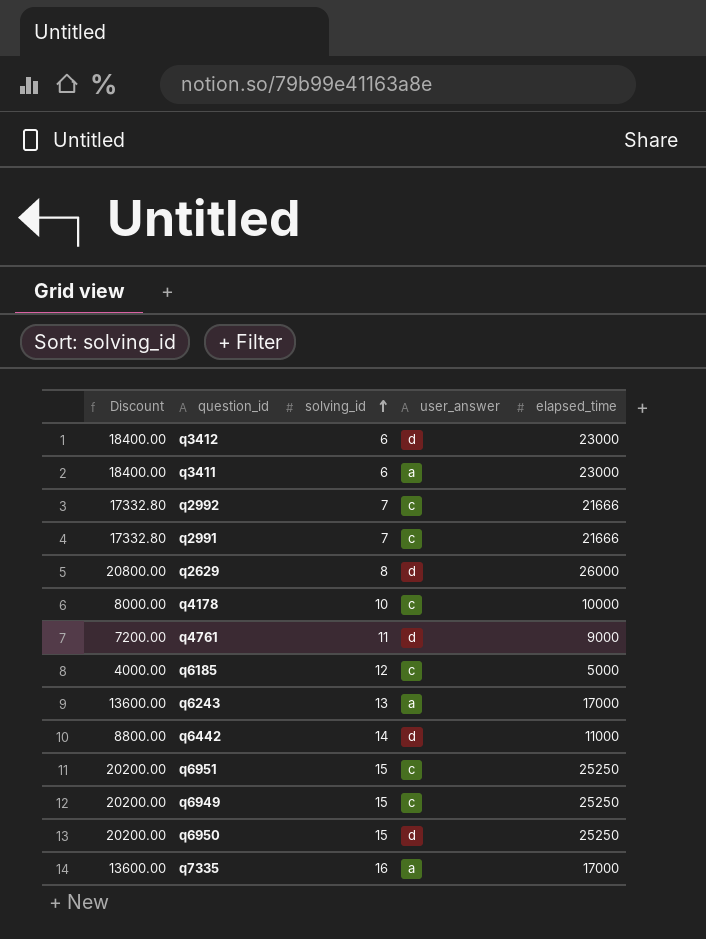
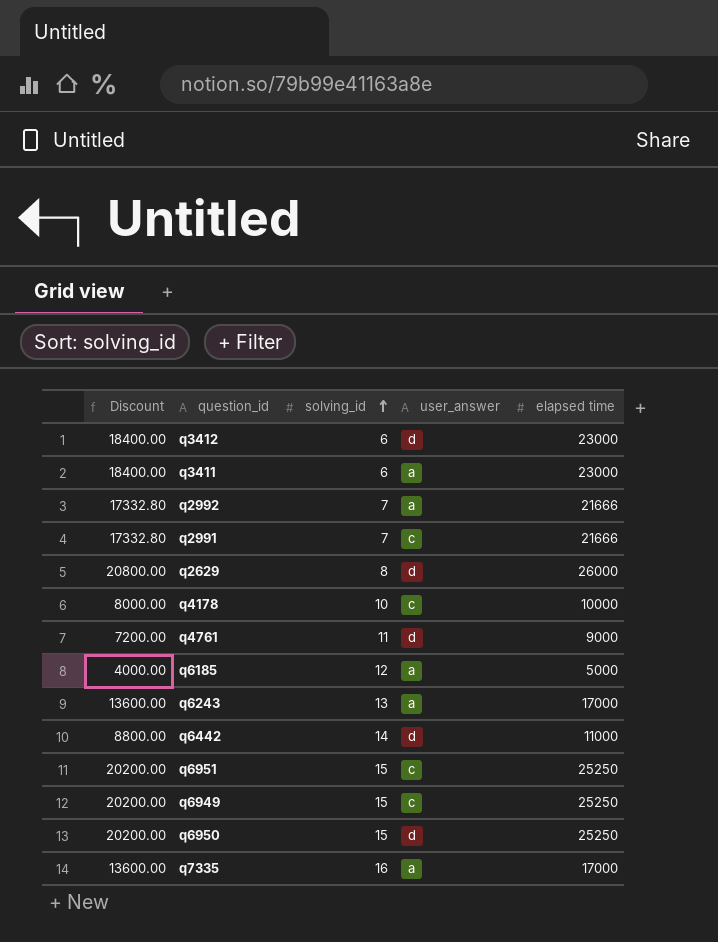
column name: elapsed_time -> elapsed time
q2992 | user_answer: c -> a
q6185 | user_answer: c -> a

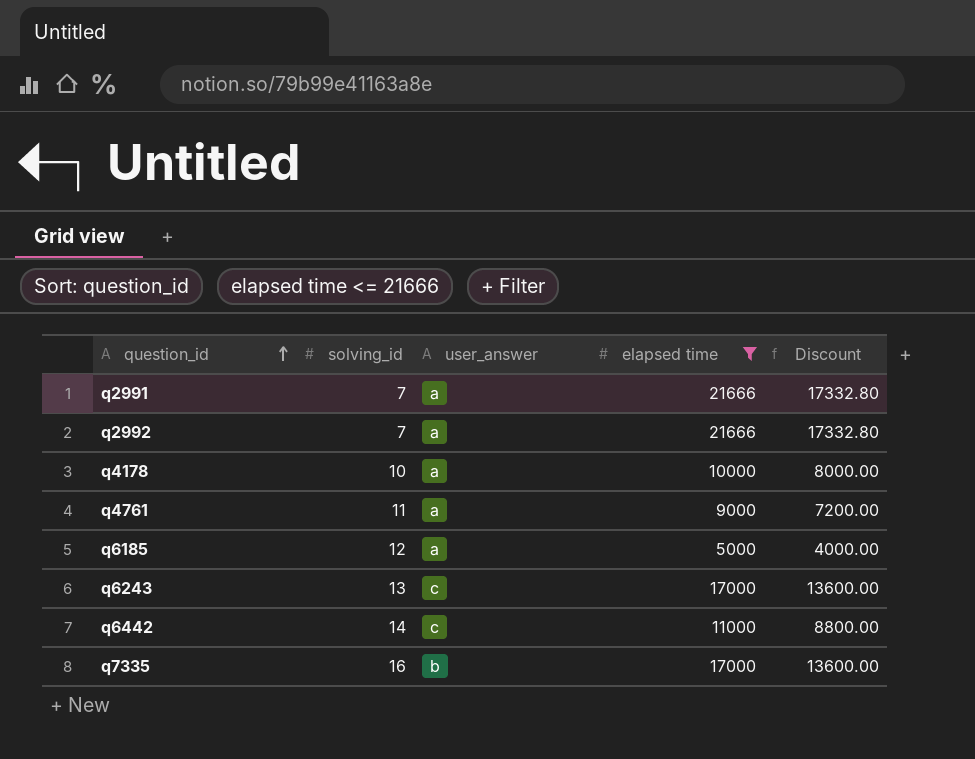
filter: none -> elapsed time <= 21666
row order: solving_id ascending -> question_id ascending
column Discount | position: 1 -> 5
q2991 | user_answer: c -> a
q4178 | user_answer: c -> a
q4761 | user_answer: d -> a
q6243 | user_answer: a -> c
q6442 | user_answer: d -> c
q7335 | user_answer: a -> b

